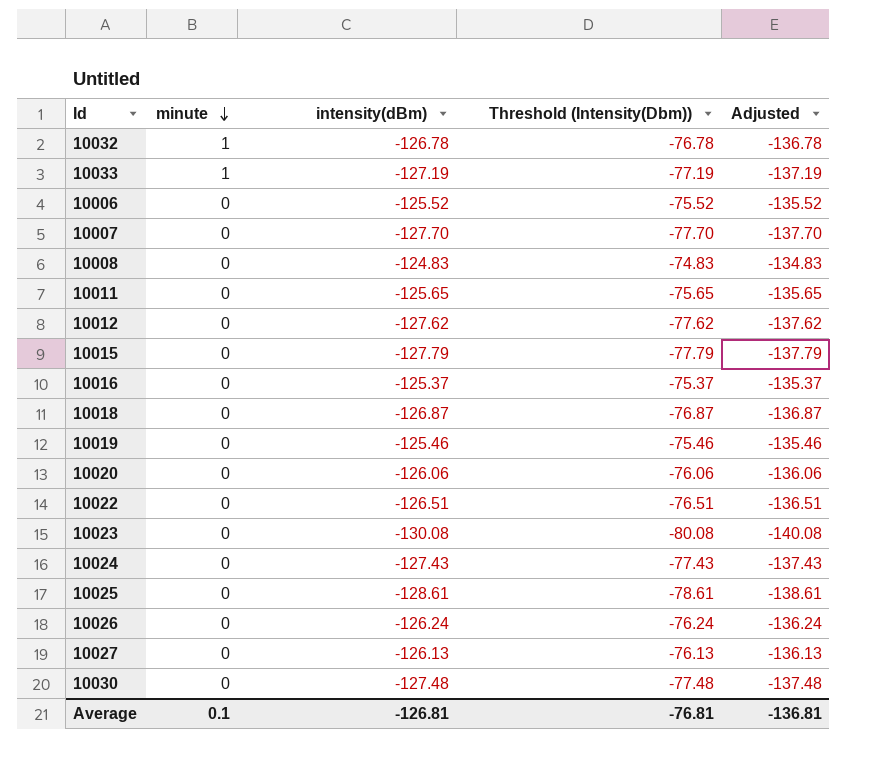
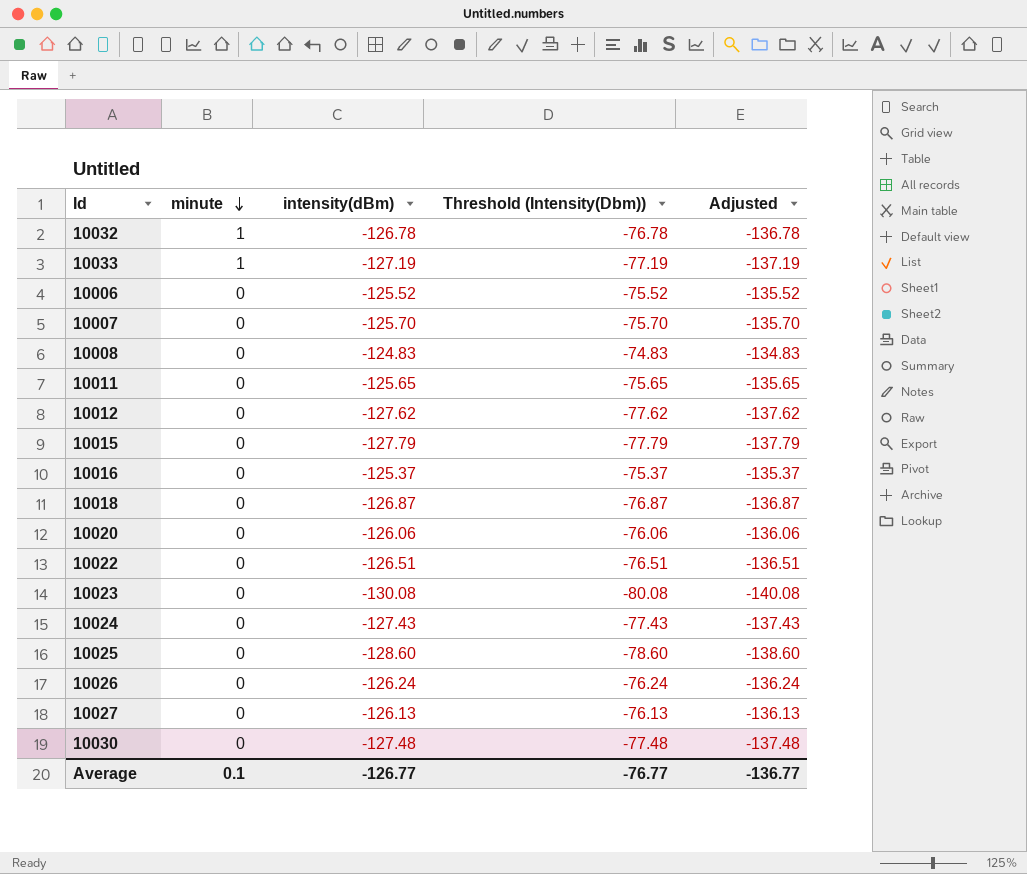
row 10019: 0 | -125.46 | -75.46 | -135.46 -> none
10007 | intensity(dBm): -127.70 -> -125.70
10007 | Threshold (Intensity(Dbm)): -77.70 -> -75.70
10007 | Adjusted: -137.70 -> -135.70
10025 | intensity(dBm): -128.61 -> -128.60
10025 | Threshold (Intensity(Dbm)): -78.61 -> -78.60
10025 | Adjusted: -138.61 -> -138.60
Average | intensity(dBm): -126.81 -> -126.77
Average | Threshold (Intensity(Dbm)): -76.81 -> -76.77
Average | Adjusted: -136.81 -> -136.77

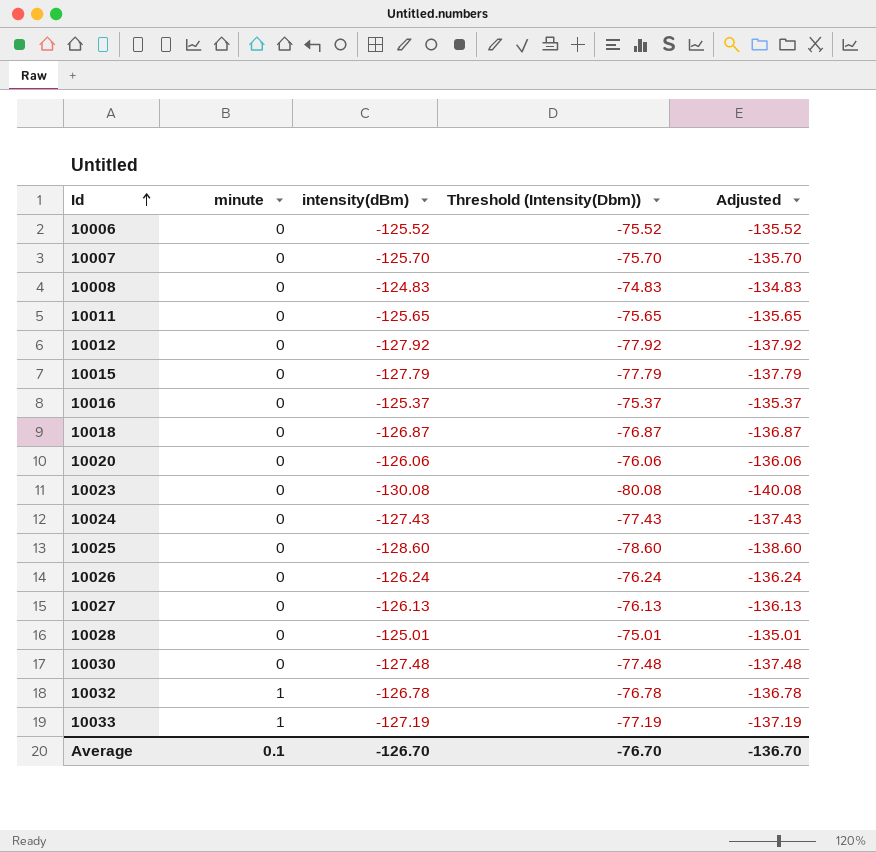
row order: minute descending -> Id ascending
row 10022: 0 | -126.51 | -76.51 | -136.51 -> none
10012 | intensity(dBm): -127.62 -> -127.92
10012 | Threshold (Intensity(Dbm)): -77.62 -> -77.92
10012 | Adjusted: -137.62 -> -137.92
row 10028: none -> 0 | -125.01 | -75.01 | -135.01
Average | intensity(dBm): -126.77 -> -126.70
Average | Threshold (Intensity(Dbm)): -76.77 -> -76.70
Average | Adjusted: -136.77 -> -136.70

